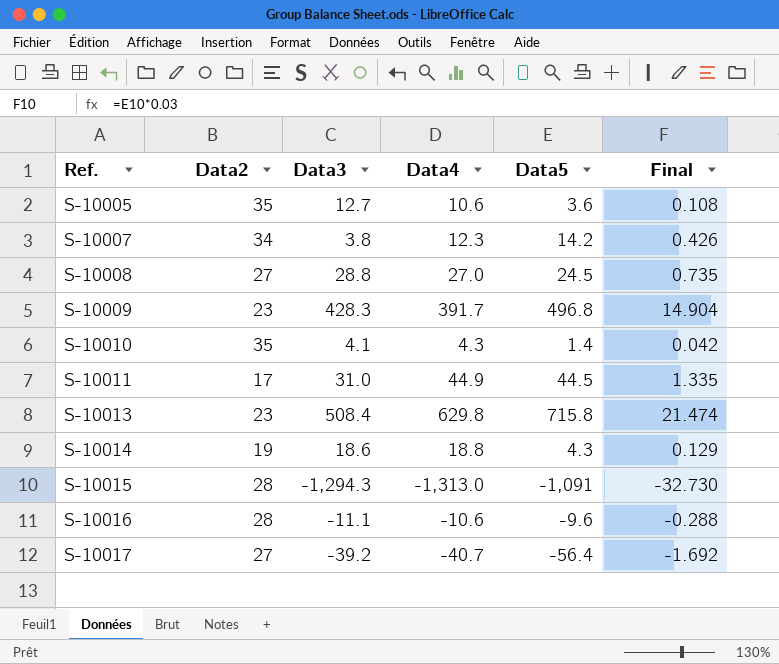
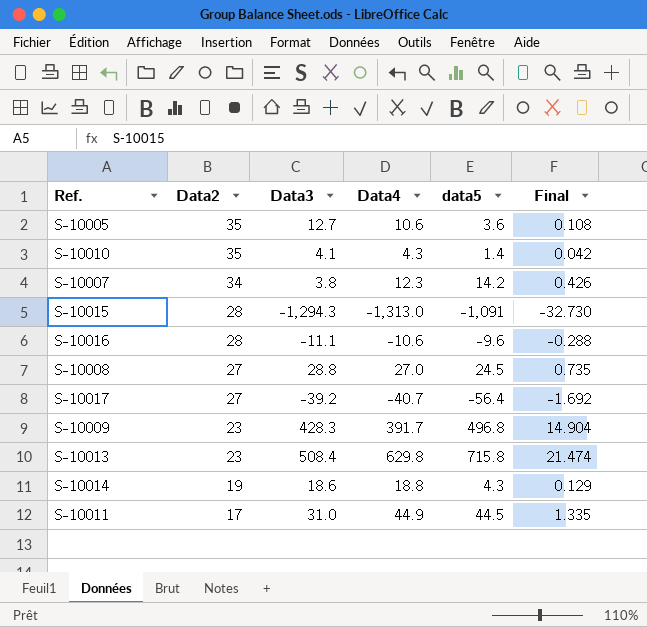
row order: Ref. ascending -> Data2 descending
column name: Data5 -> data5

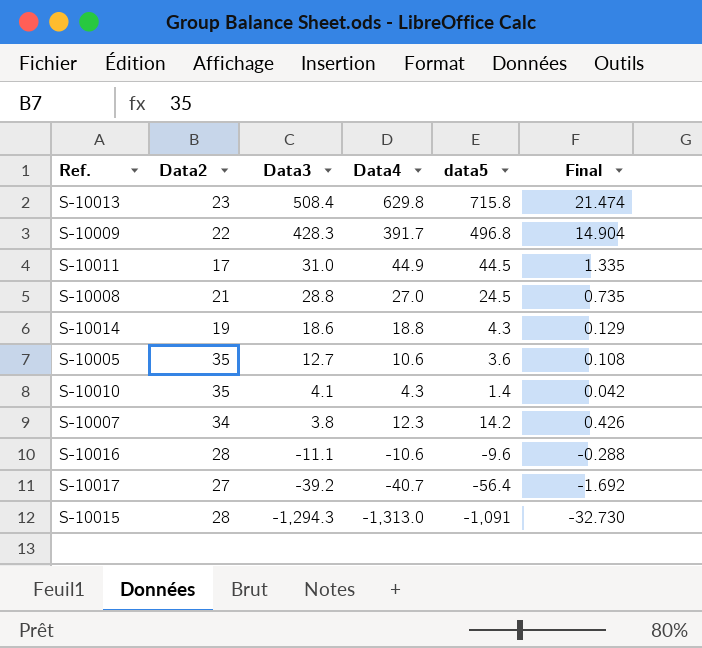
row order: Data2 descending -> Data3 descending
S-10009 | Data2: 23 -> 22
S-10008 | Data2: 27 -> 21

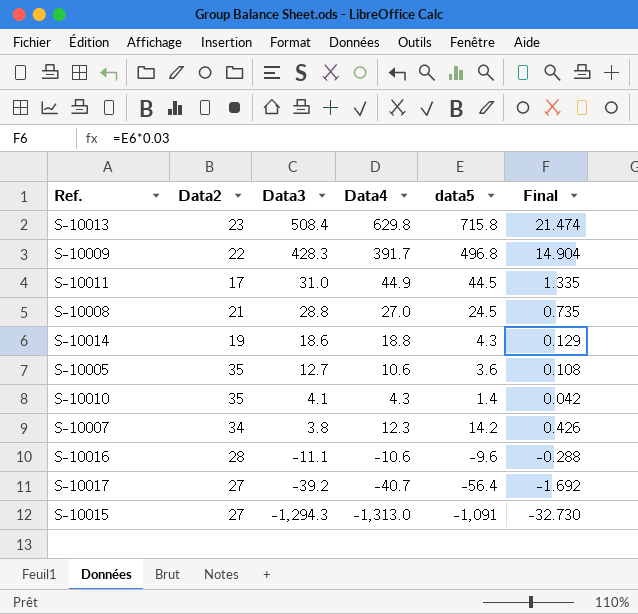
S-10015 | Data2: 28 -> 27

